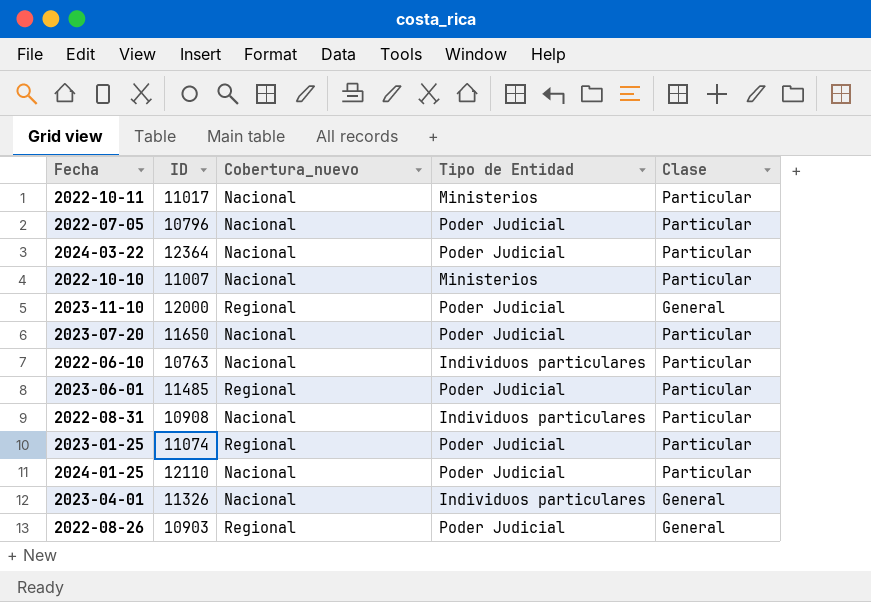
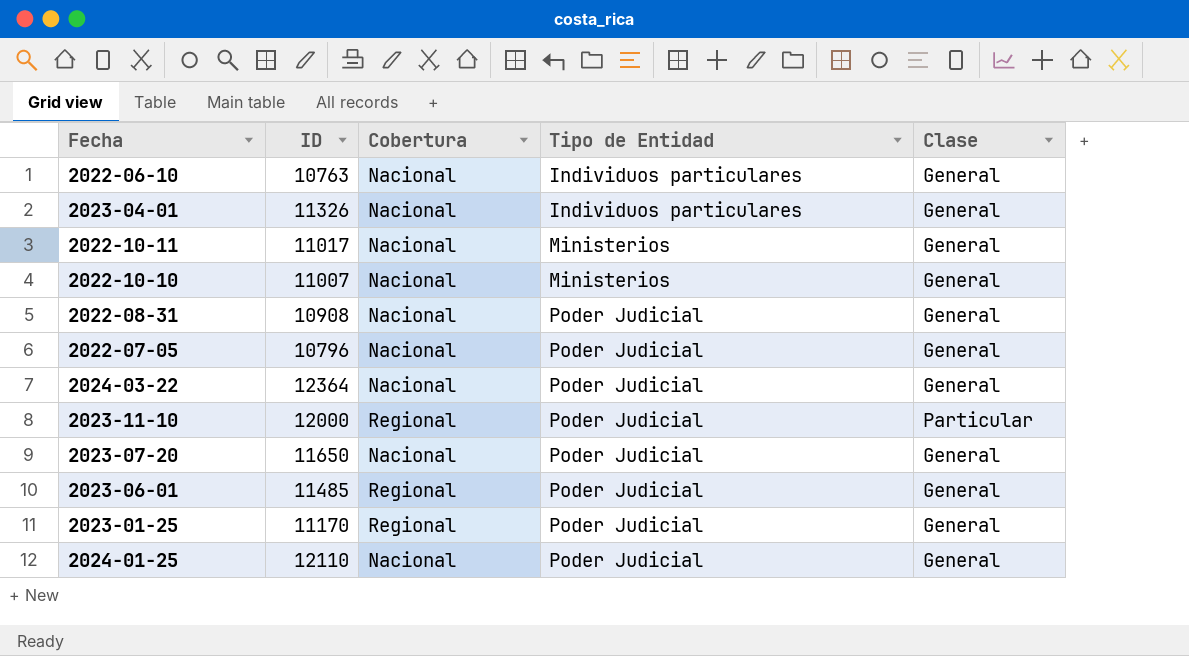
row order: none -> Tipo de Entidad ascending
column name: Cobertura_nuevo -> Cobertura
row 2022-08-26: 10903 | Regional | Poder Judicial | General -> none
2022-06-10 | Clase: Particular -> General
2022-10-11 | Clase: Particular -> General
2022-10-10 | Clase: Particular -> General
2022-08-31 | Tipo de Entidad: Individuos particulares -> Poder Judicial
2022-08-31 | Clase: Particular -> General
2022-07-05 | Clase: Particular -> General
2024-03-22 | Clase: Particular -> General
2023-11-10 | Clase: General -> Particular
2023-07-20 | Clase: Particular -> General
2023-06-01 | Clase: Particular -> General
2023-01-25 | ID: 11074 -> 11170
2023-01-25 | Clase: Particular -> General
2024-01-25 | Clase: Particular -> General

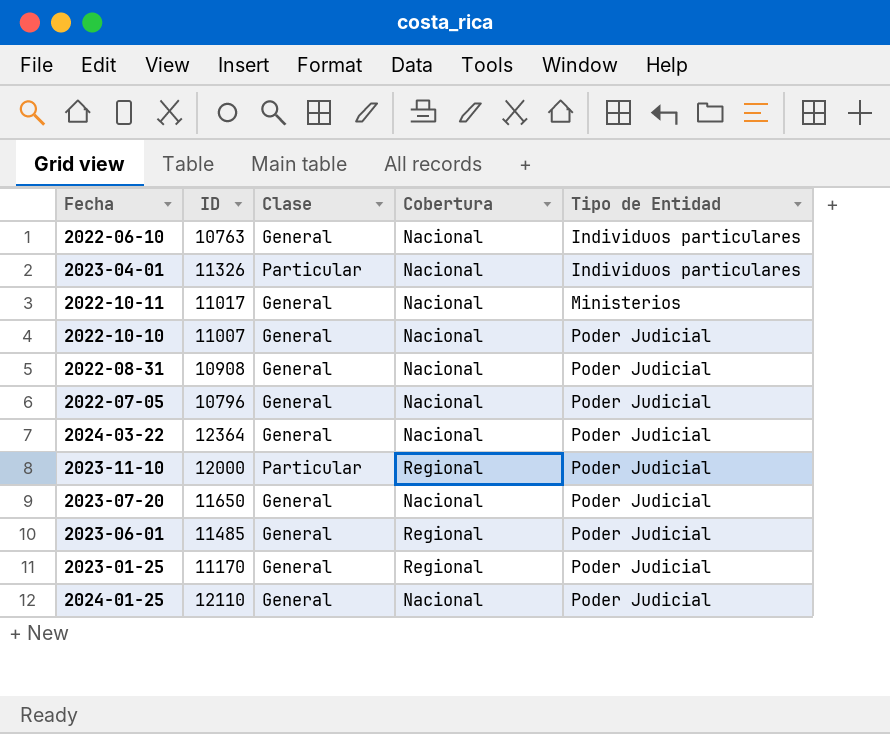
column Clase | position: 5 -> 3
2023-04-01 | Clase: General -> Particular
2022-10-10 | Tipo de Entidad: Ministerios -> Poder Judicial

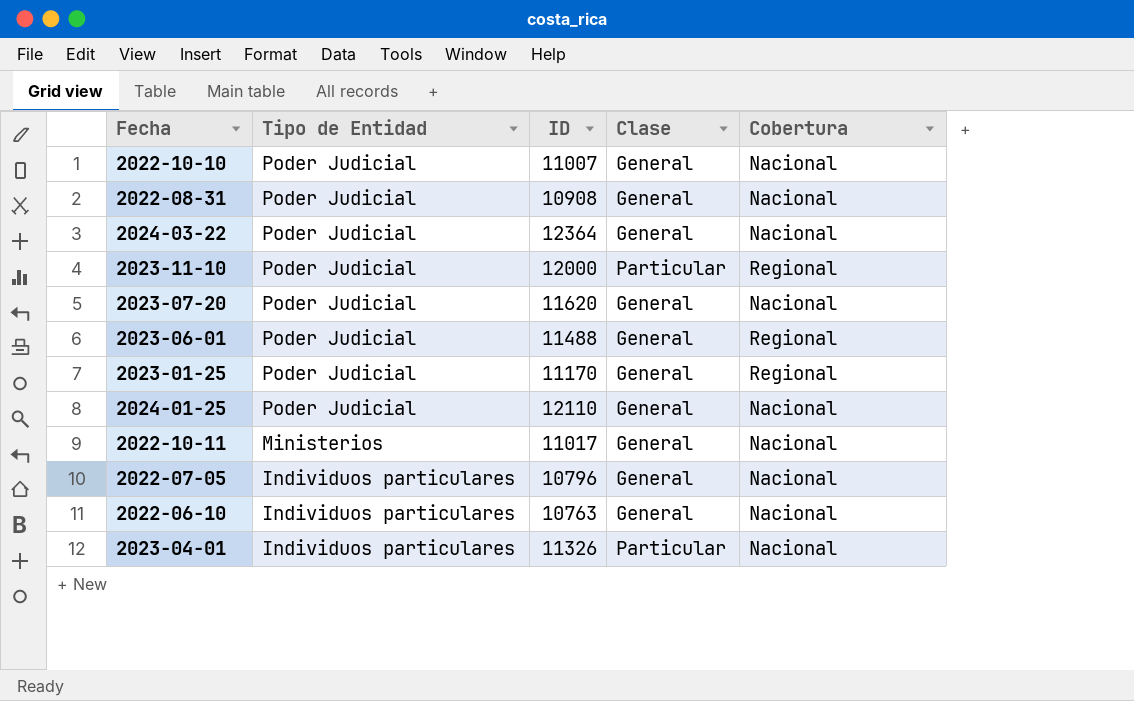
row order: Tipo de Entidad ascending -> Tipo de Entidad descending
column Tipo de Entidad | position: 5 -> 2
2023-07-20 | ID: 11650 -> 11620
2023-06-01 | ID: 11485 -> 11488
2022-07-05 | Tipo de Entidad: Poder Judicial -> Individuos particulares

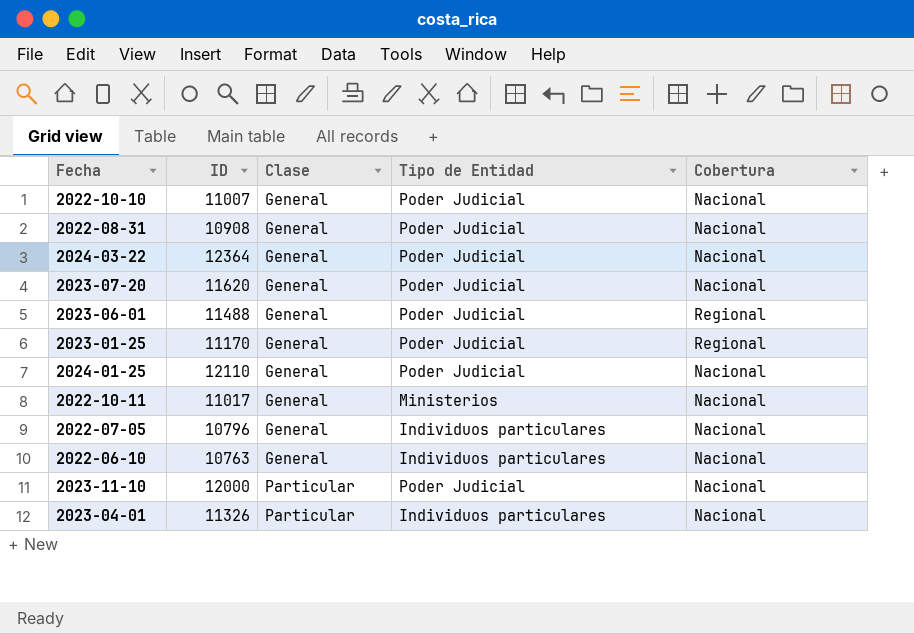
row order: Tipo de Entidad descending -> Clase ascending
column Tipo de Entidad | position: 2 -> 4
2023-11-10 | Cobertura: Regional -> Nacional

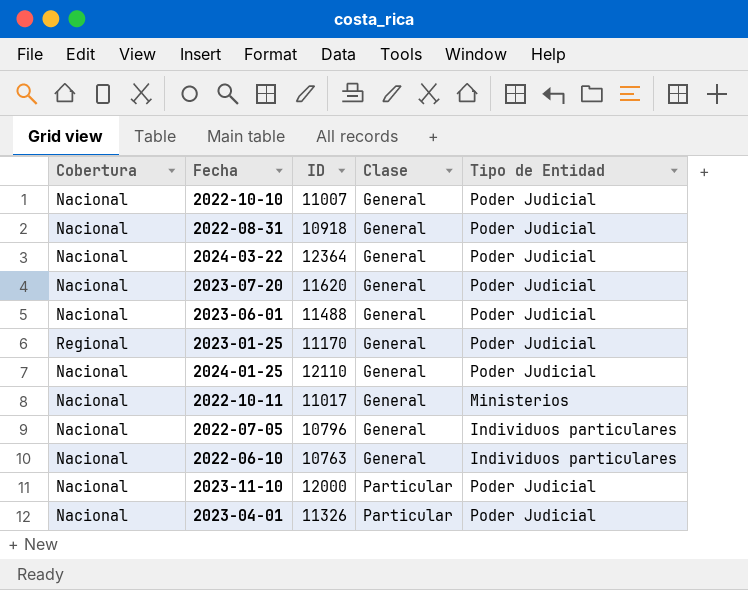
column Cobertura | position: 5 -> 1
2022-08-31 | ID: 10908 -> 10918
2023-06-01 | Cobertura: Regional -> Nacional
2023-04-01 | Tipo de Entidad: Individuos particulares -> Poder Judicial

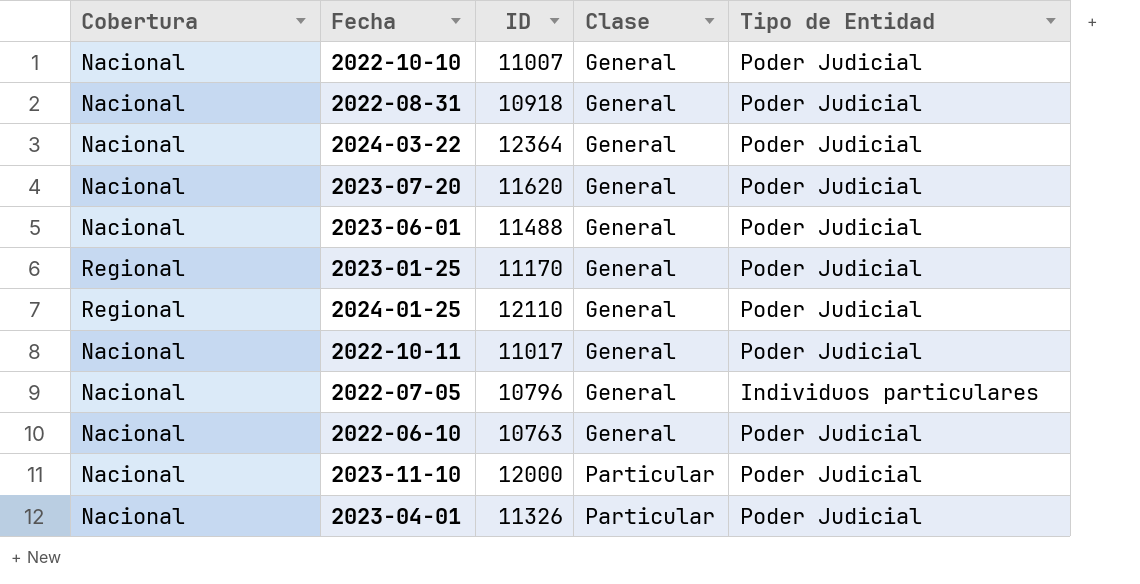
2024-01-25 | Cobertura: Nacional -> Regional
2022-10-11 | Tipo de Entidad: Ministerios -> Poder Judicial
2022-06-10 | Tipo de Entidad: Individuos particulares -> Poder Judicial

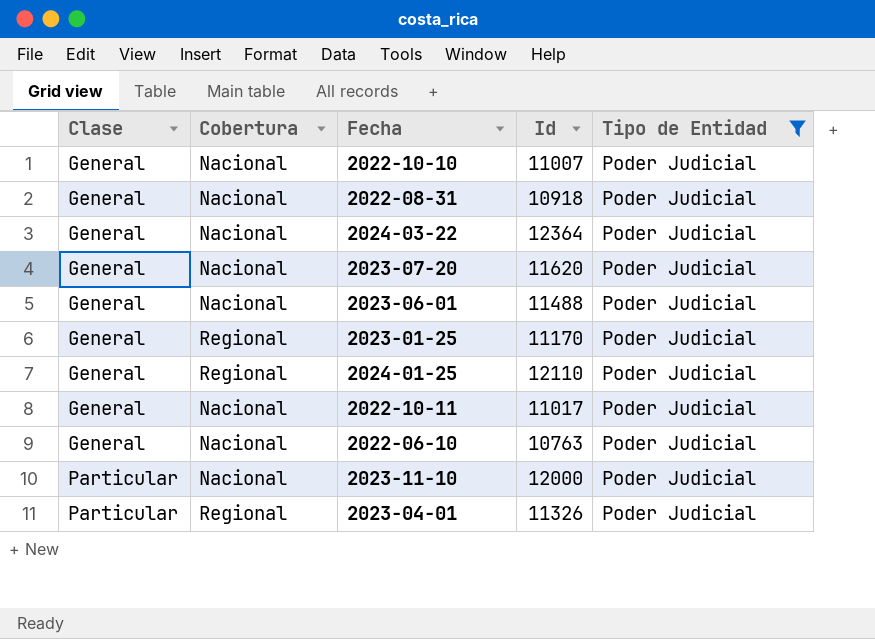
filter: none -> Tipo de Entidad = Poder Judicial
column Clase | position: 4 -> 1
column name: ID -> Id
2023-04-01 | Cobertura: Nacional -> Regional

